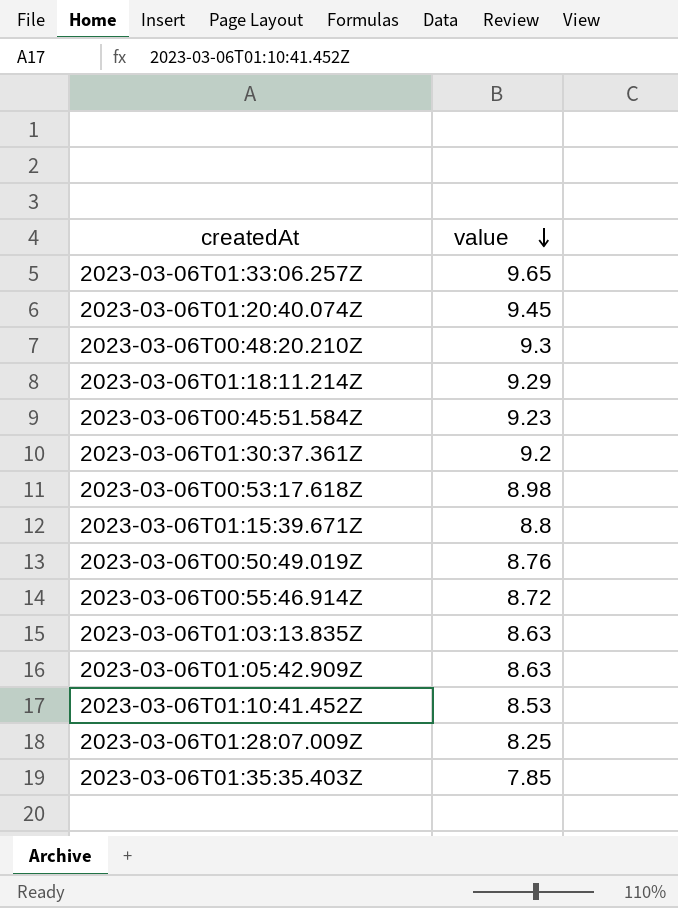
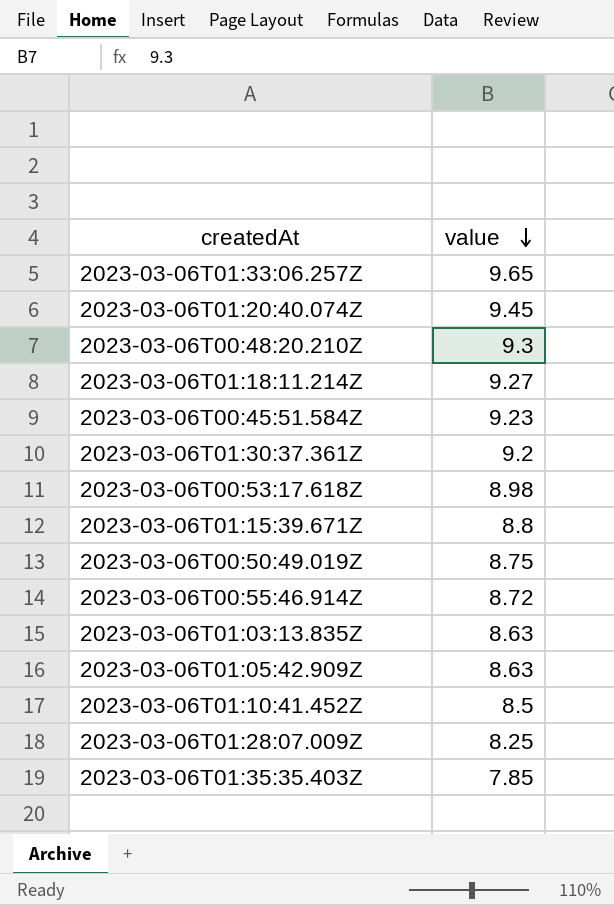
2023-03-06T01:18:11.214Z | value: 9.29 -> 9.27
2023-03-06T00:50:49.019Z | value: 8.76 -> 8.75
2023-03-06T01:10:41.452Z | value: 8.53 -> 8.5

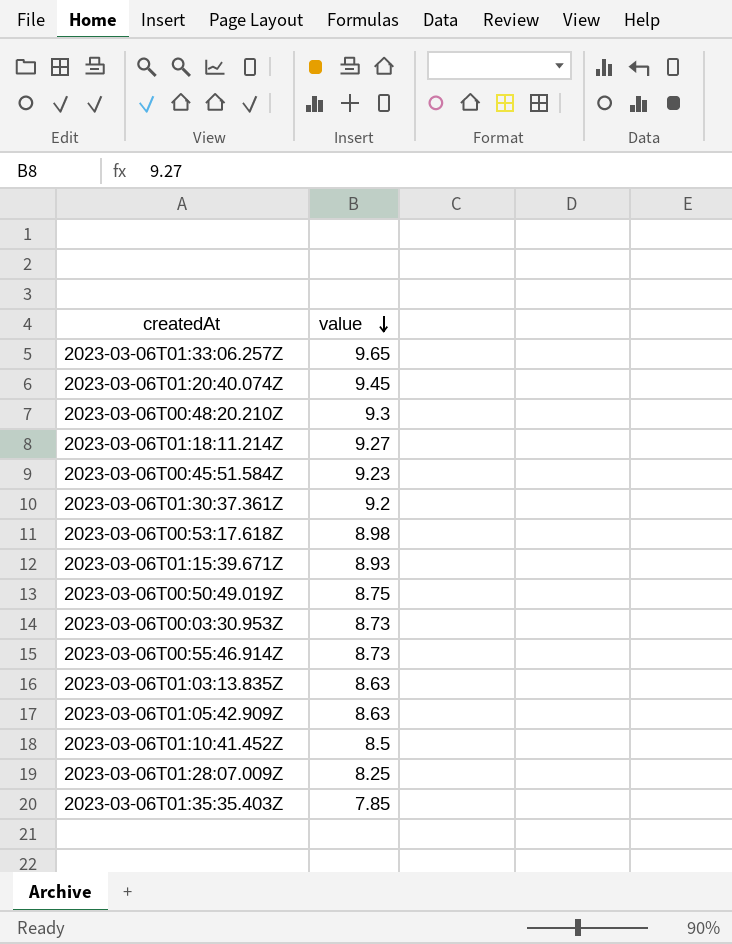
2023-03-06T01:15:39.671Z | value: 8.8 -> 8.93
row 2023-03-06T00:03:30.953Z: none -> 8.73
2023-03-06T00:55:46.914Z | value: 8.72 -> 8.73

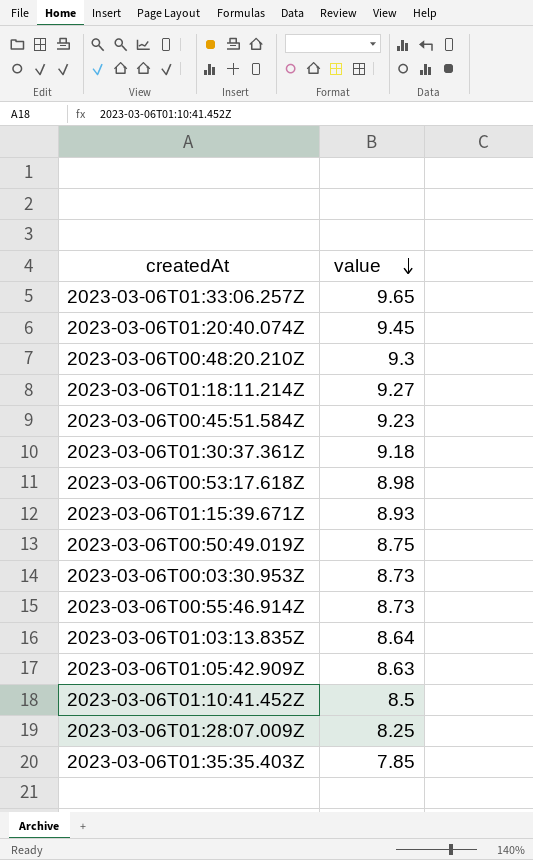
2023-03-06T01:30:37.361Z | value: 9.2 -> 9.18
2023-03-06T01:03:13.835Z | value: 8.63 -> 8.64

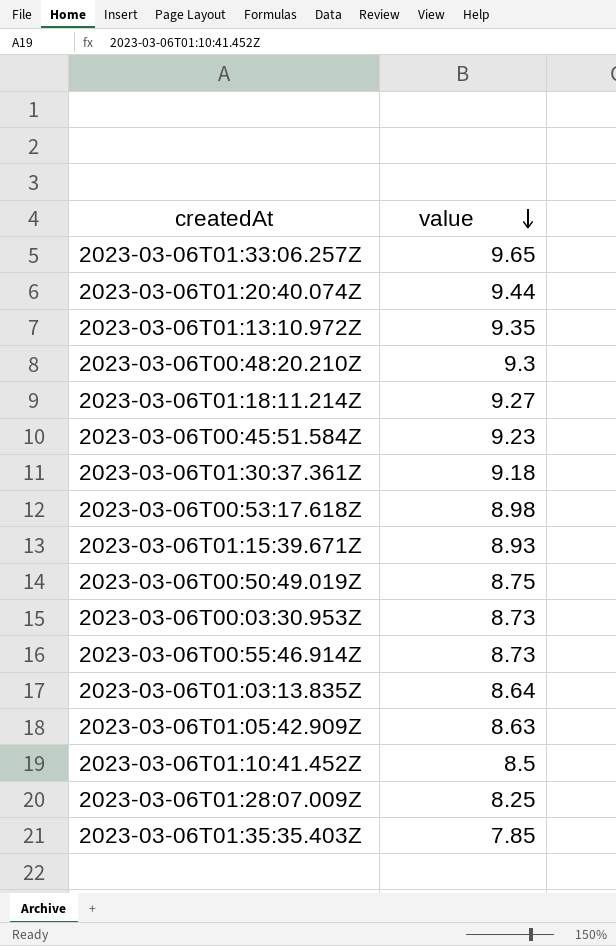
2023-03-06T01:20:40.074Z | value: 9.45 -> 9.44
row 2023-03-06T01:13:10.972Z: none -> 9.35

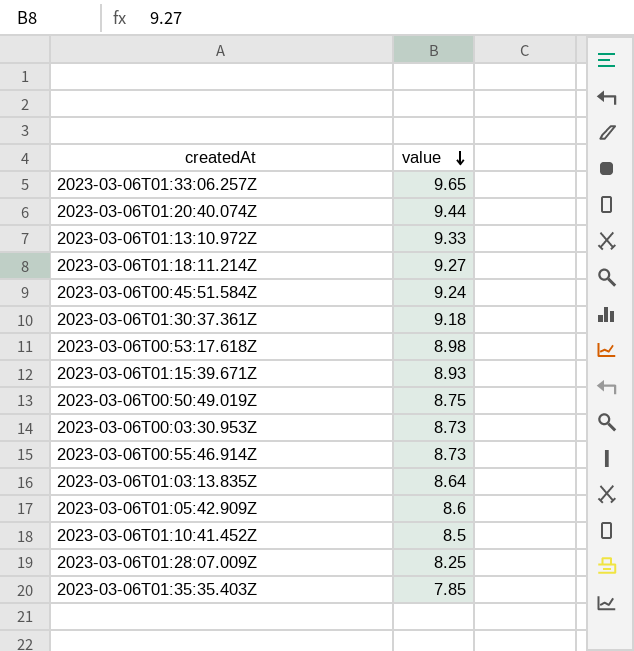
row 2023-03-06T00:48:20.210Z: 9.3 -> none
2023-03-06T01:13:10.972Z | value: 9.35 -> 9.33
2023-03-06T00:45:51.584Z | value: 9.23 -> 9.24
2023-03-06T01:05:42.909Z | value: 8.63 -> 8.6

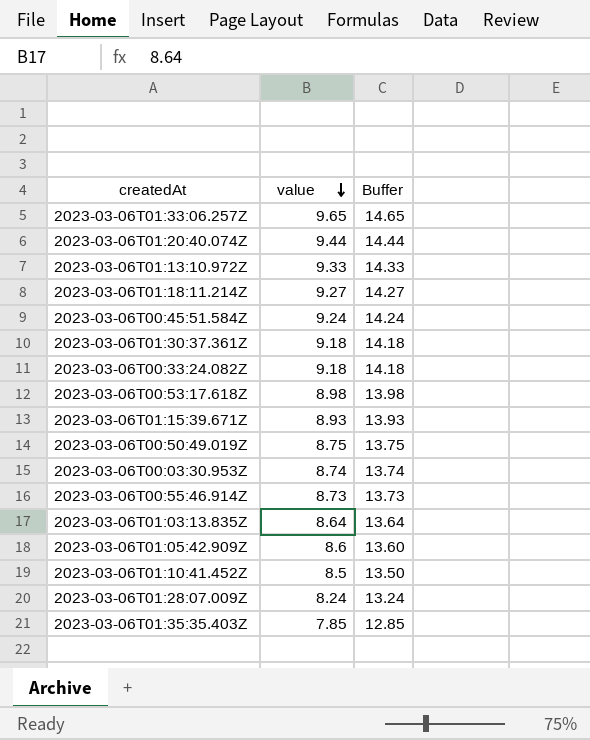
column Buffer | formula: none -> [value] + 5
row 2023-03-06T00:33:24.082Z: none -> 9.18 | 14.18
2023-03-06T00:03:30.953Z | value: 8.73 -> 8.74
2023-03-06T01:28:07.009Z | value: 8.25 -> 8.24

